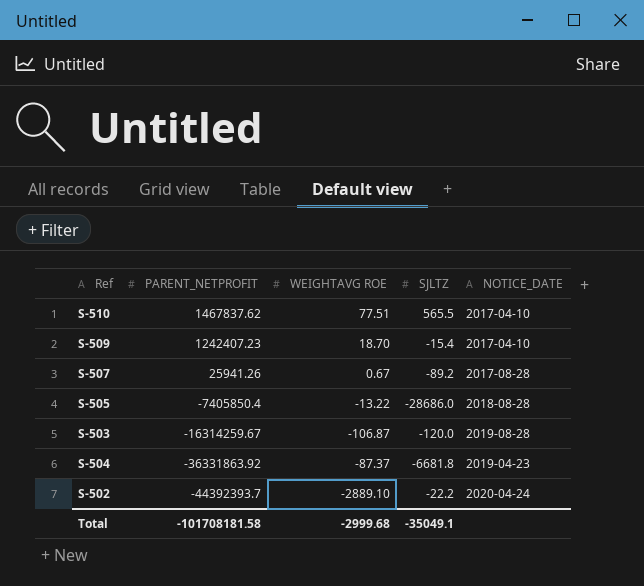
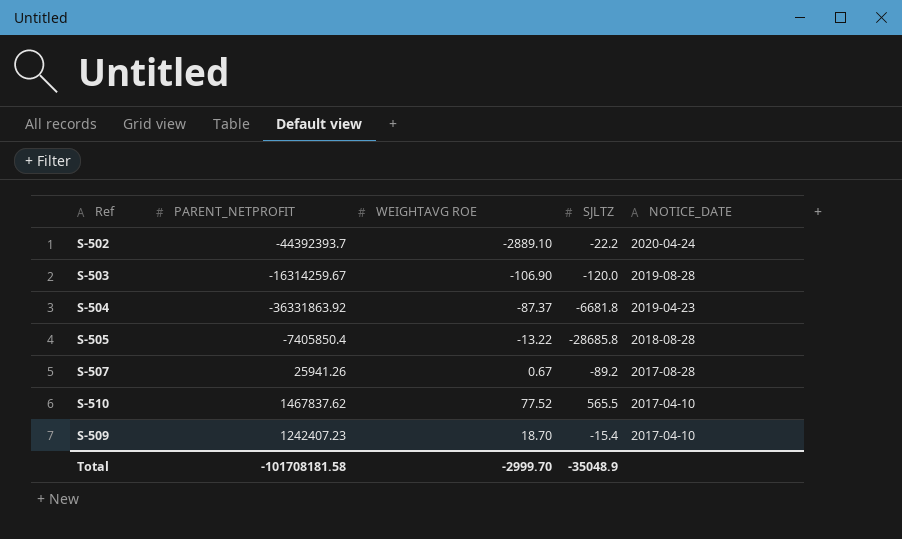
row order: PARENT_NETPROFIT descending -> NOTICE_DATE descending
S-503 | WEIGHTAVG ROE: -106.87 -> -106.90
S-505 | SJLTZ: -28686.0 -> -28685.8
S-510 | WEIGHTAVG ROE: 77.51 -> 77.52
Total | WEIGHTAVG ROE: -2999.68 -> -2999.70
Total | SJLTZ: -35049.1 -> -35048.9

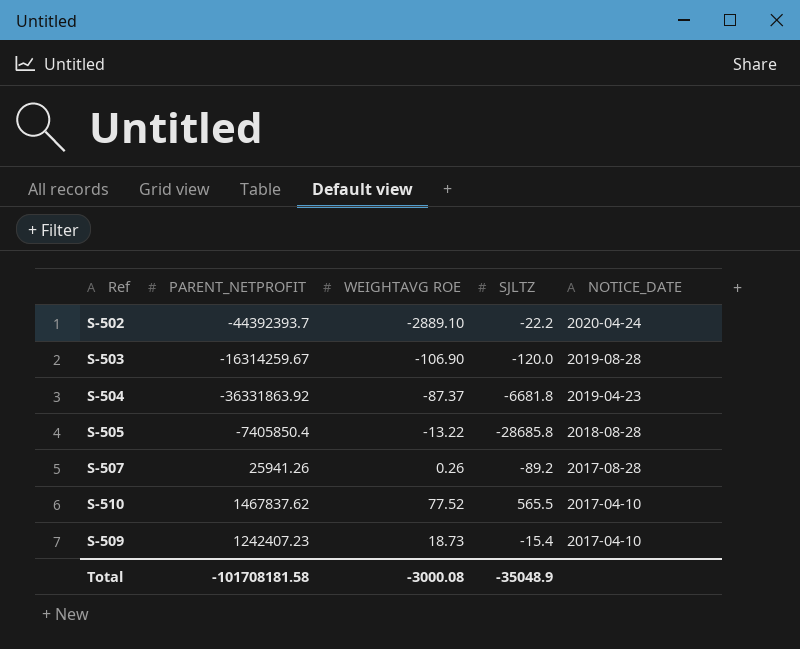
S-507 | WEIGHTAVG ROE: 0.67 -> 0.26
S-509 | WEIGHTAVG ROE: 18.70 -> 18.73
Total | WEIGHTAVG ROE: -2999.70 -> -3000.08

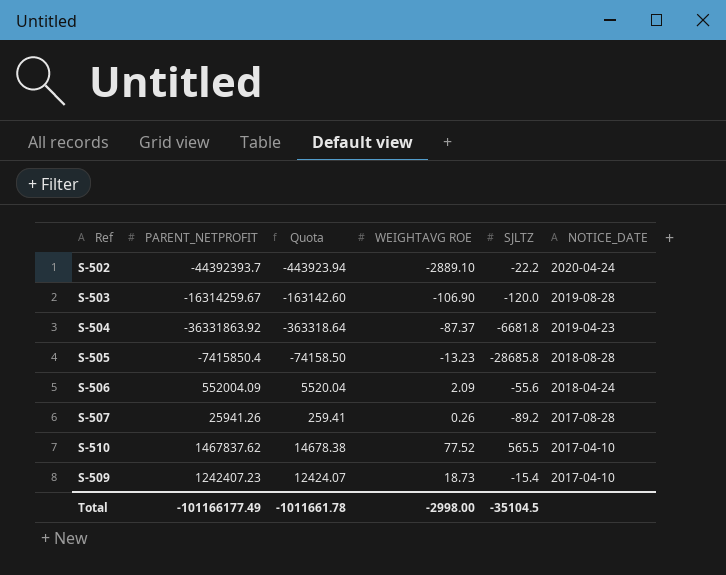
column Quota | formula: none -> [PARENT_NETPROFIT] * 0.01
S-505 | PARENT_NETPROFIT: -7405850.4 -> -7415850.4
S-505 | WEIGHTAVG ROE: -13.22 -> -13.23
row S-506: none -> 552004.09 | 5520.04 | 2.09 | -55.6 | 2018-04-24
Total | PARENT_NETPROFIT: -101708181.58 -> -101166177.49
Total | WEIGHTAVG ROE: -3000.08 -> -2998.00
Total | SJLTZ: -35048.9 -> -35104.5

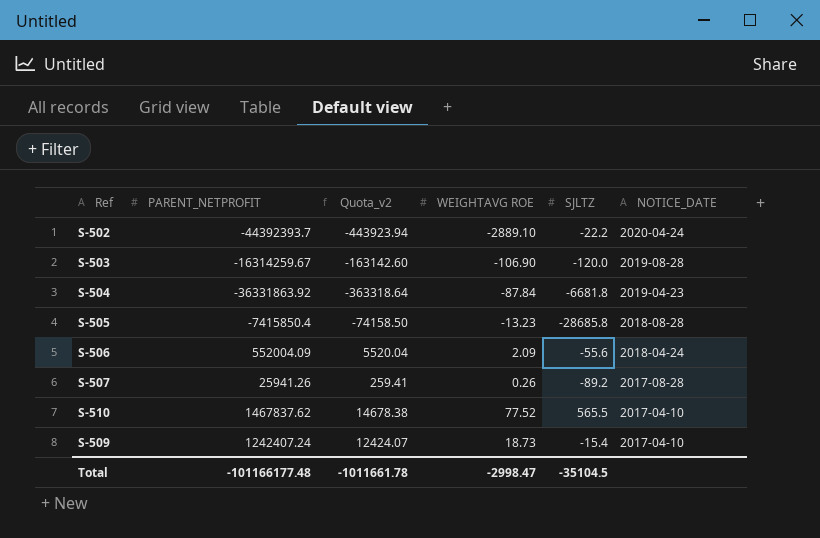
column name: Quota -> Quota_v2
S-504 | WEIGHTAVG ROE: -87.37 -> -87.84
S-509 | PARENT_NETPROFIT: 1242407.23 -> 1242407.24
Total | PARENT_NETPROFIT: -101166177.49 -> -101166177.48
Total | WEIGHTAVG ROE: -2998.00 -> -2998.47

